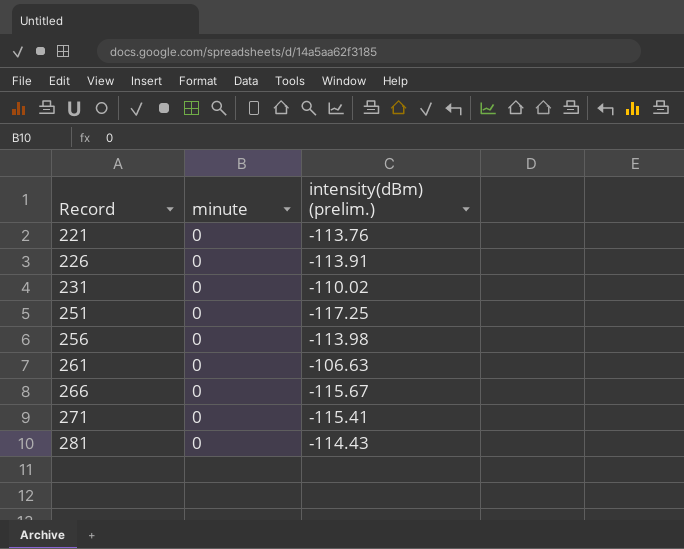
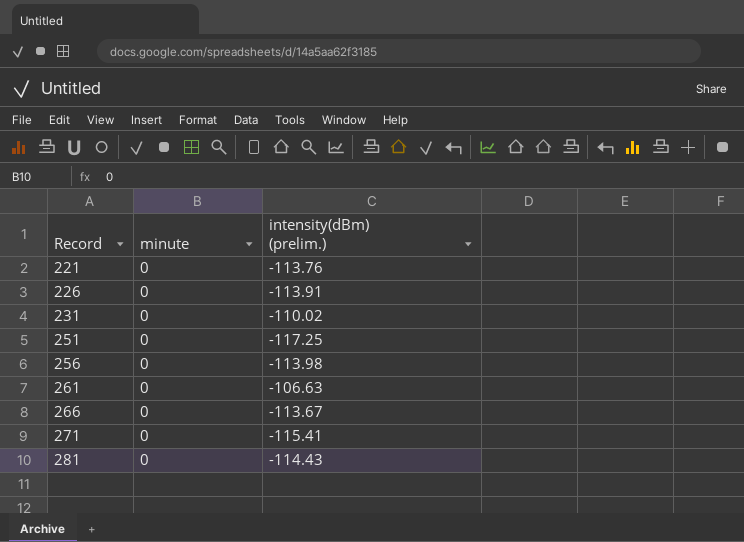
266 | intensity(dBm) (prelim.): -115.67 -> -113.67

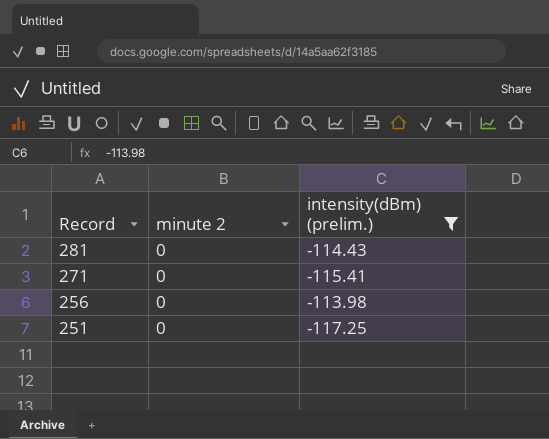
filter: none -> intensity(dBm) (prelim.) <= -113.98
row order: Record ascending -> Record descending
column name: minute -> minute 2

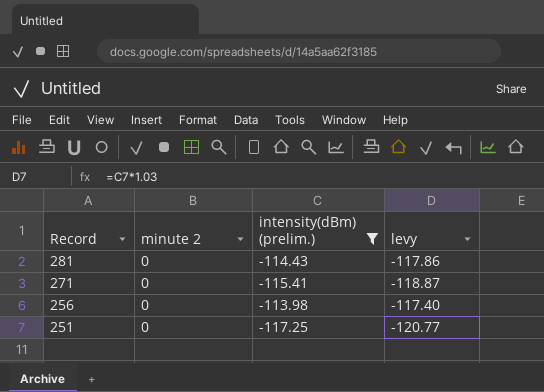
column levy | formula: none -> [intensity(dBm) (prelim.)] * 1.03

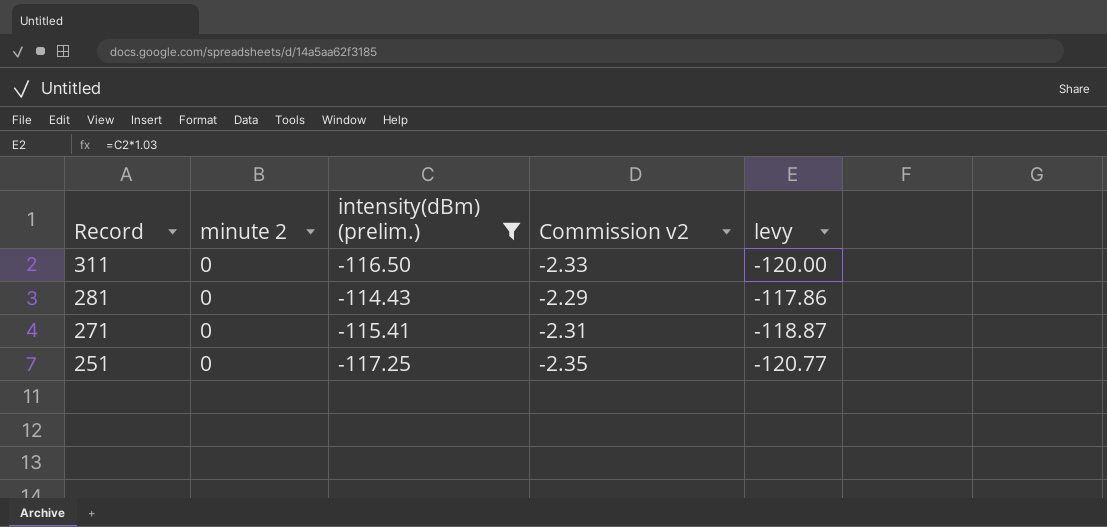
column Commission v2 | formula: none -> [intensity(dBm) (prelim.)] * 0.02
row 256: 0 | -113.98 | -117.40 -> none
row 311: none -> 0 | -116.50 | -2.33 | -120.00

